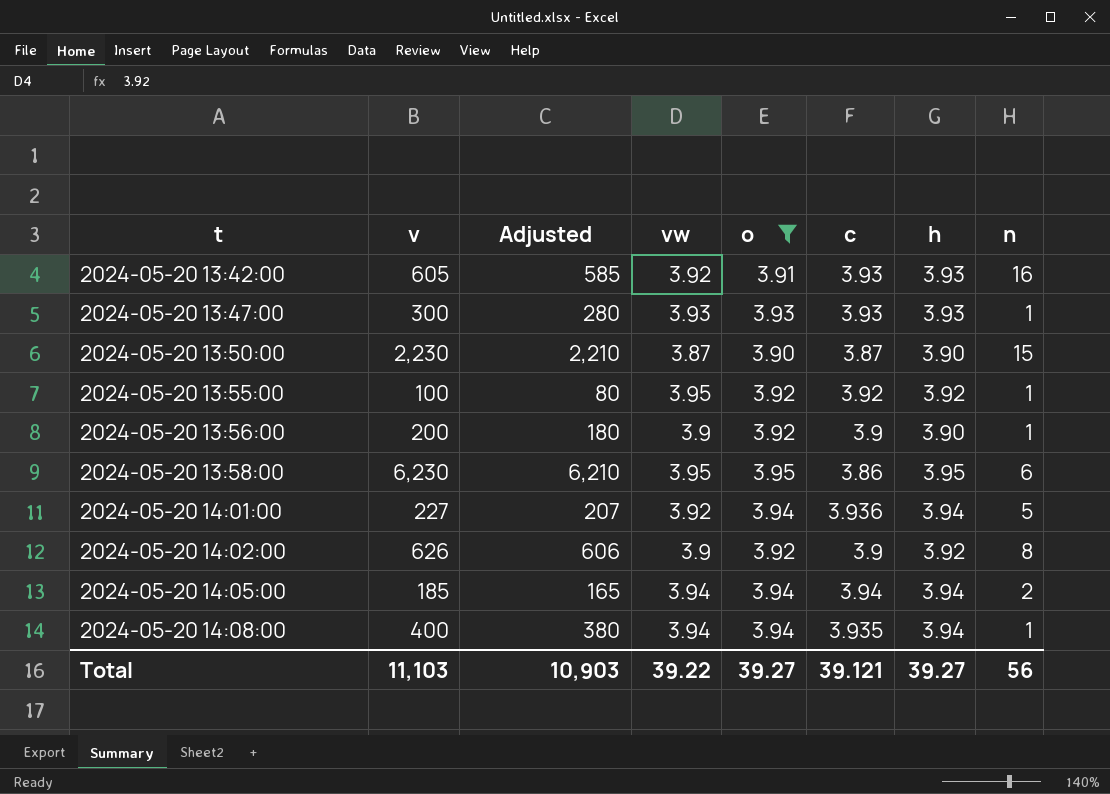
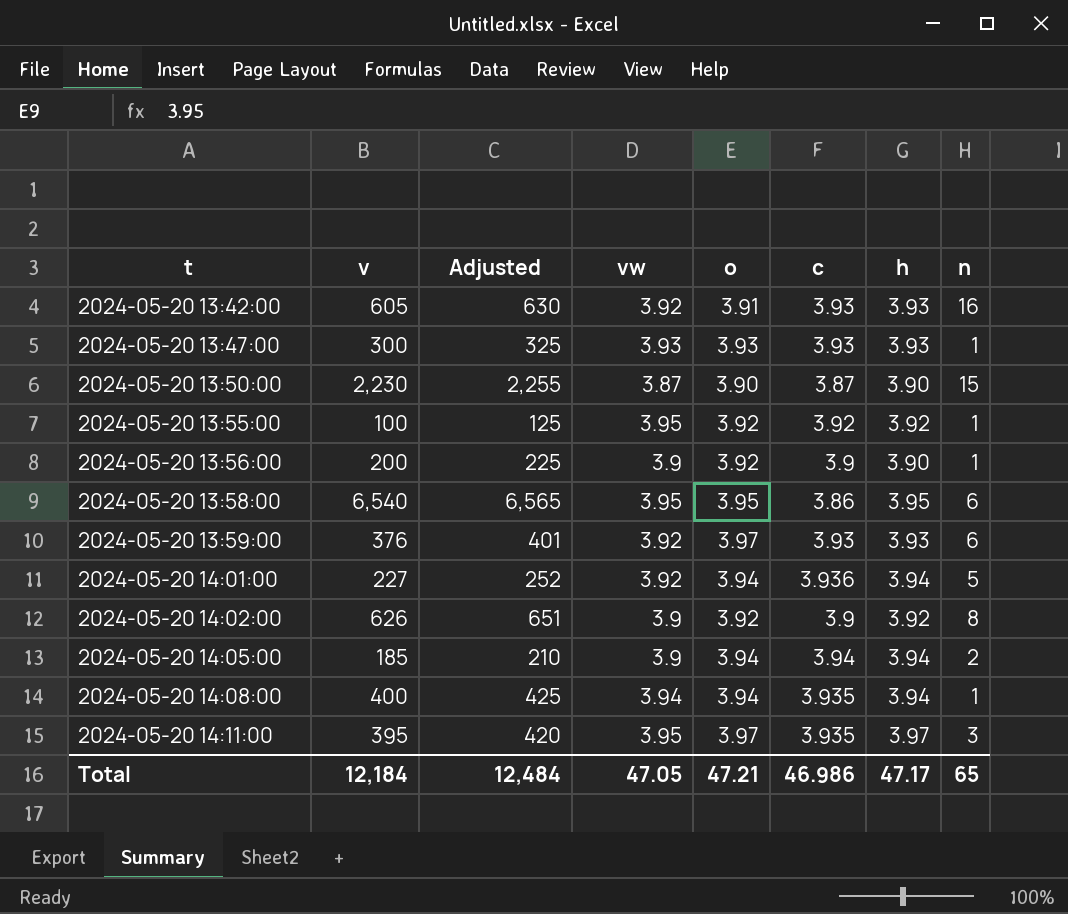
filter: o != 3.97 -> none
column Adjusted | formula: [v] - 20 -> [v] + 25
2024-05-20 13:58:00 | v: 6,230 -> 6,540
2024-05-20 14:05:00 | vw: 3.94 -> 3.9
Total | v: 11,103 -> 12,184
Total | Adjusted: 10,903 -> 12,484
Total | vw: 39.22 -> 47.05
Total | o: 39.27 -> 47.21
Total | c: 39.121 -> 46.986
Total | h: 39.27 -> 47.17
Total | n: 56 -> 65

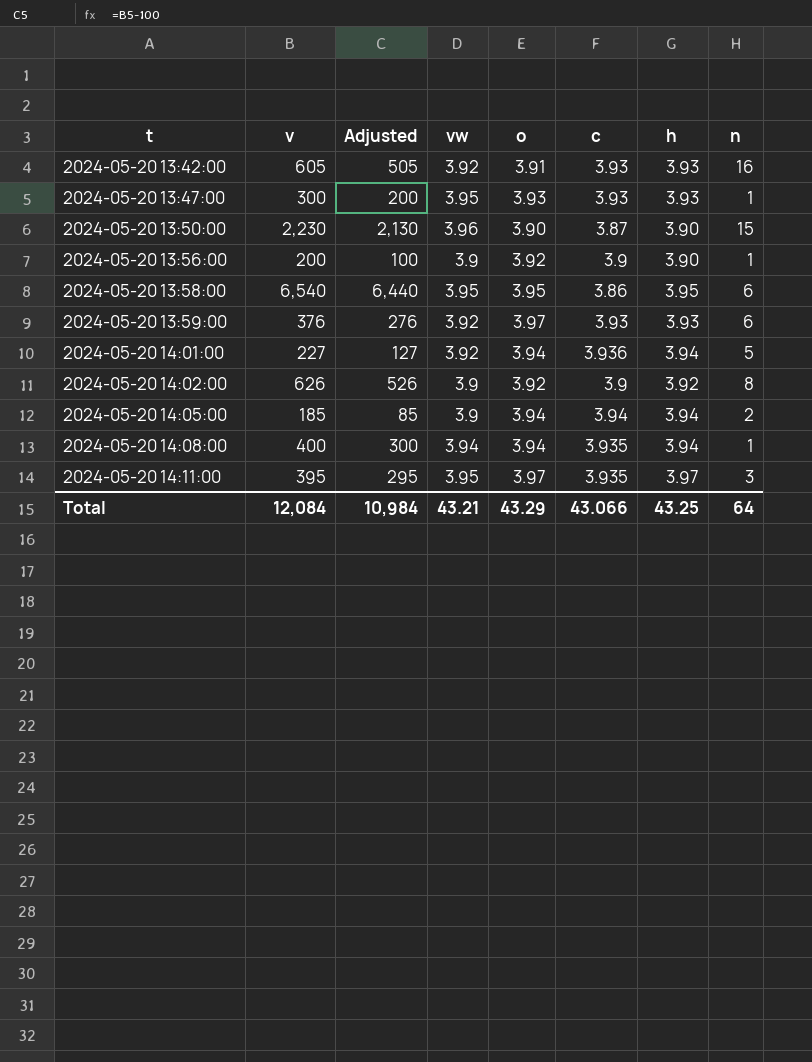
column Adjusted | formula: [v] + 25 -> [v] - 100
row 2024-05-20 13:55:00: 100 | 125 | 3.95 | 3.92 | 3.92 | 3.92 | 1 -> none
2024-05-20 13:47:00 | vw: 3.93 -> 3.95
2024-05-20 13:50:00 | vw: 3.87 -> 3.96
Total | v: 12,184 -> 12,084
Total | Adjusted: 12,484 -> 10,984
Total | vw: 47.05 -> 43.21
Total | o: 47.21 -> 43.29
Total | c: 46.986 -> 43.066
Total | h: 47.17 -> 43.25
Total | n: 65 -> 64

